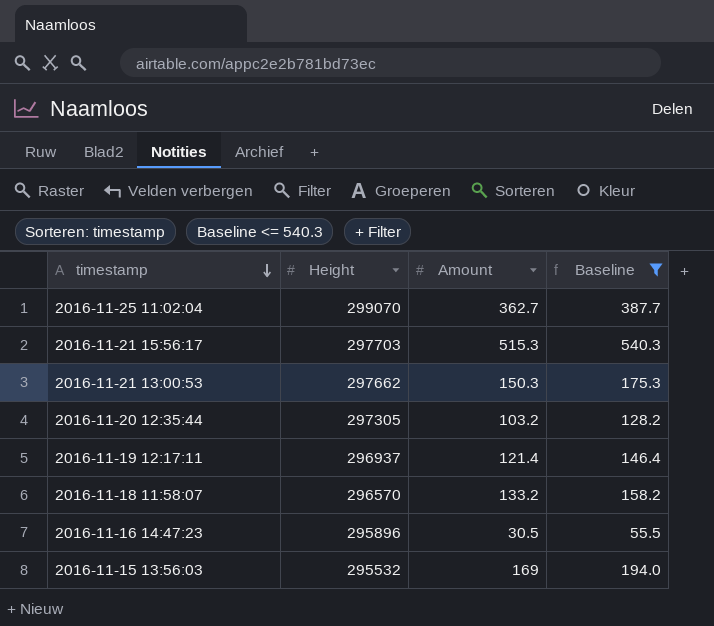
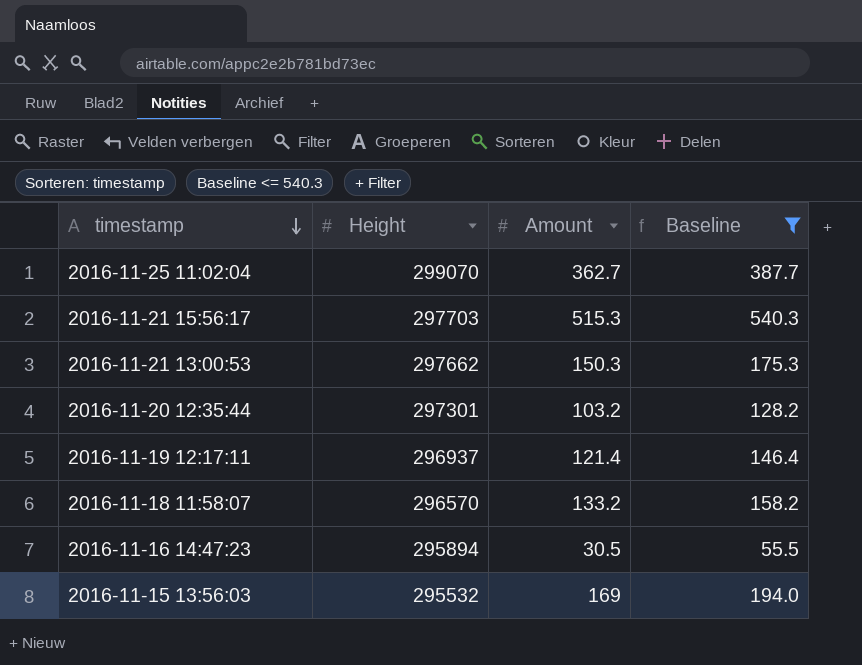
2016-11-20 12:35:44 | Height: 297305 -> 297301
2016-11-16 14:47:23 | Height: 295896 -> 295894

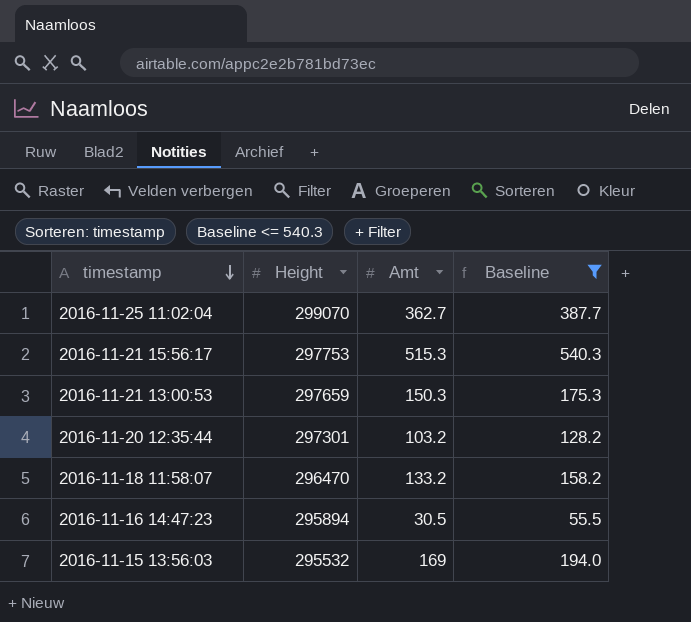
column name: Amount -> Amt
row 2016-11-19 12:17:11: 296937 | 121.4 | 146.4 -> none
2016-11-21 15:56:17 | Height: 297703 -> 297753
2016-11-21 13:00:53 | Height: 297662 -> 297659
2016-11-18 11:58:07 | Height: 296570 -> 296470

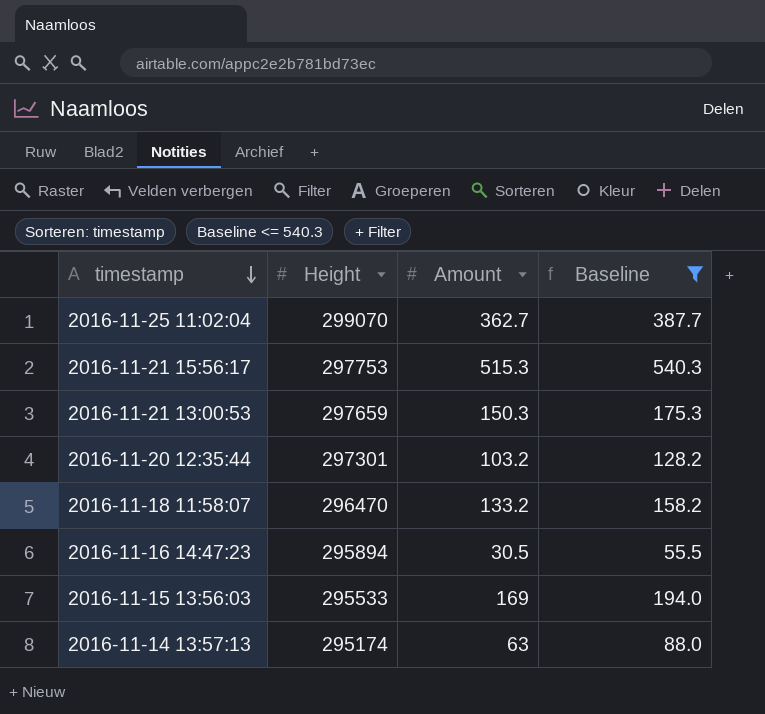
column name: Amt -> Amount
2016-11-15 13:56:03 | Height: 295532 -> 295533
row 2016-11-14 13:57:13: none -> 295174 | 63 | 88.0

